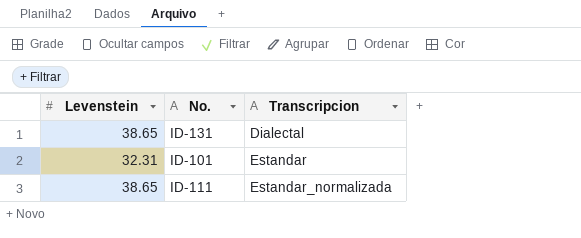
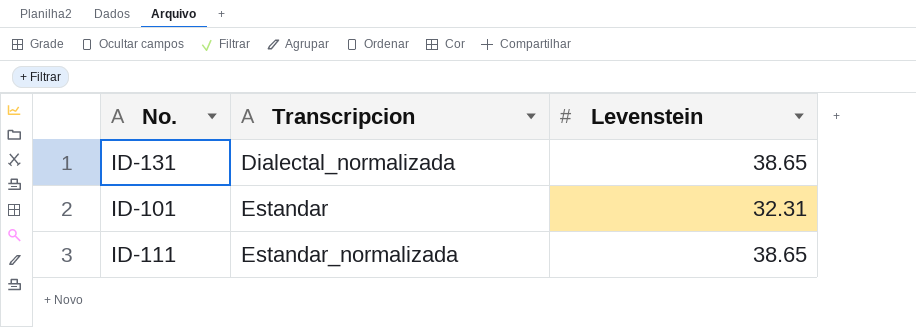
column Levenstein | position: 1 -> 3
ID-131 | Transcripcion: Dialectal -> Dialectal_normalizada

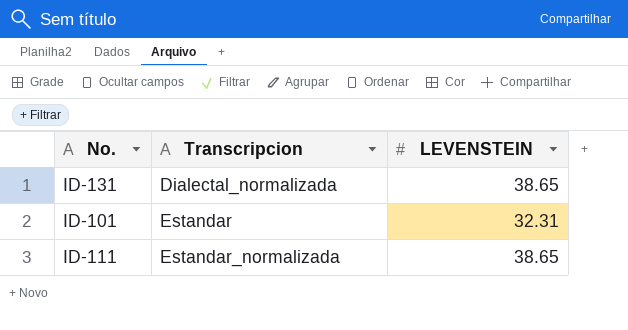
column name: Levenstein -> LEVENSTEIN

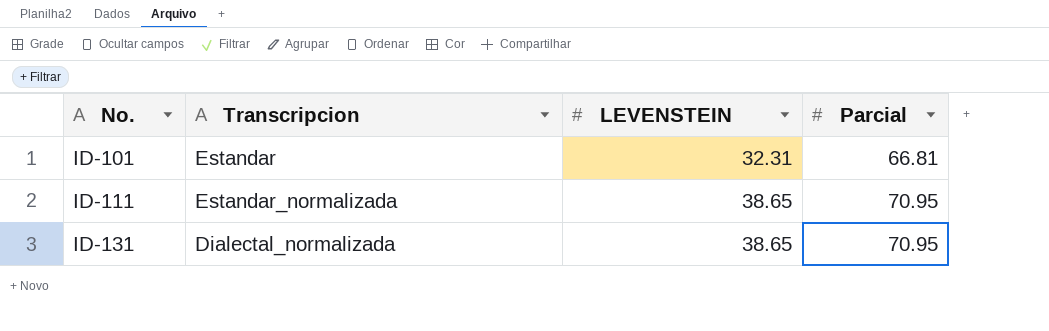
row order: Transcripcion ascending -> No. ascending
column Parcial | position: none -> 4

